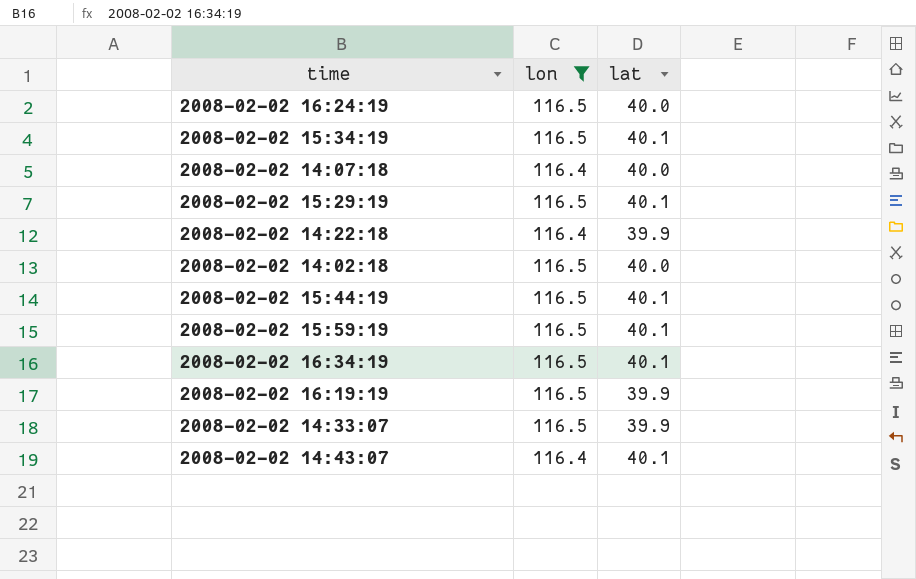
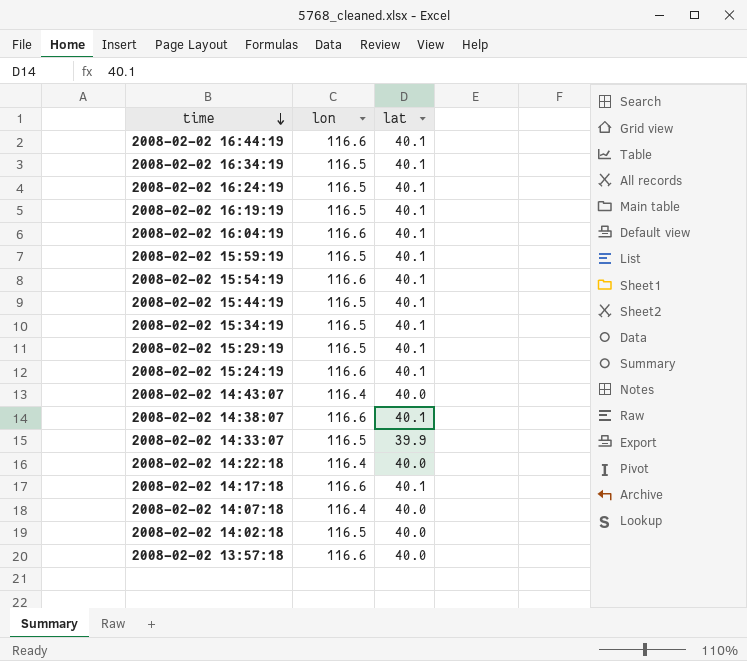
filter: lon != 116.6 -> none
row order: none -> time descending
2008-02-02 16:24:19 | lat: 40.0 -> 40.1
2008-02-02 16:19:19 | lat: 39.9 -> 40.1
2008-02-02 14:43:07 | lat: 40.1 -> 40.0
2008-02-02 14:22:18 | lat: 39.9 -> 40.0

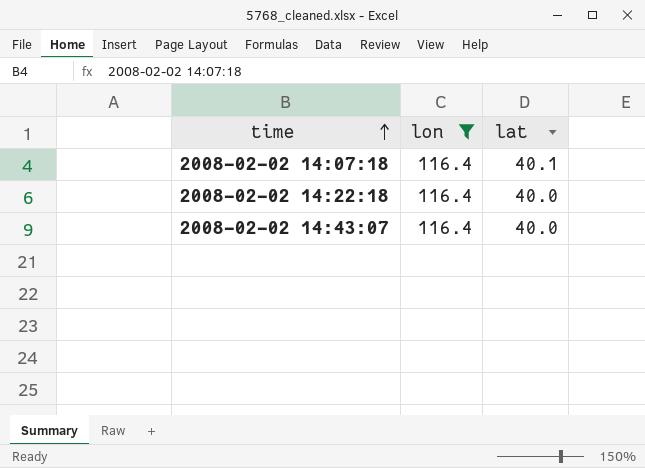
filter: none -> lon = 116.4
row order: time descending -> time ascending
2008-02-02 14:07:18 | lat: 40.0 -> 40.1

